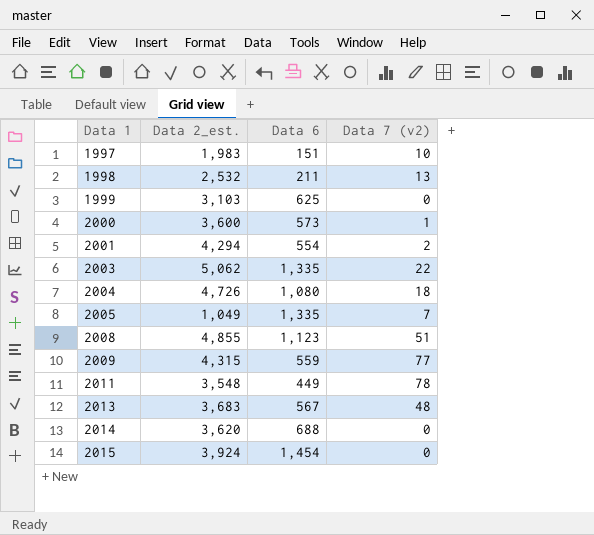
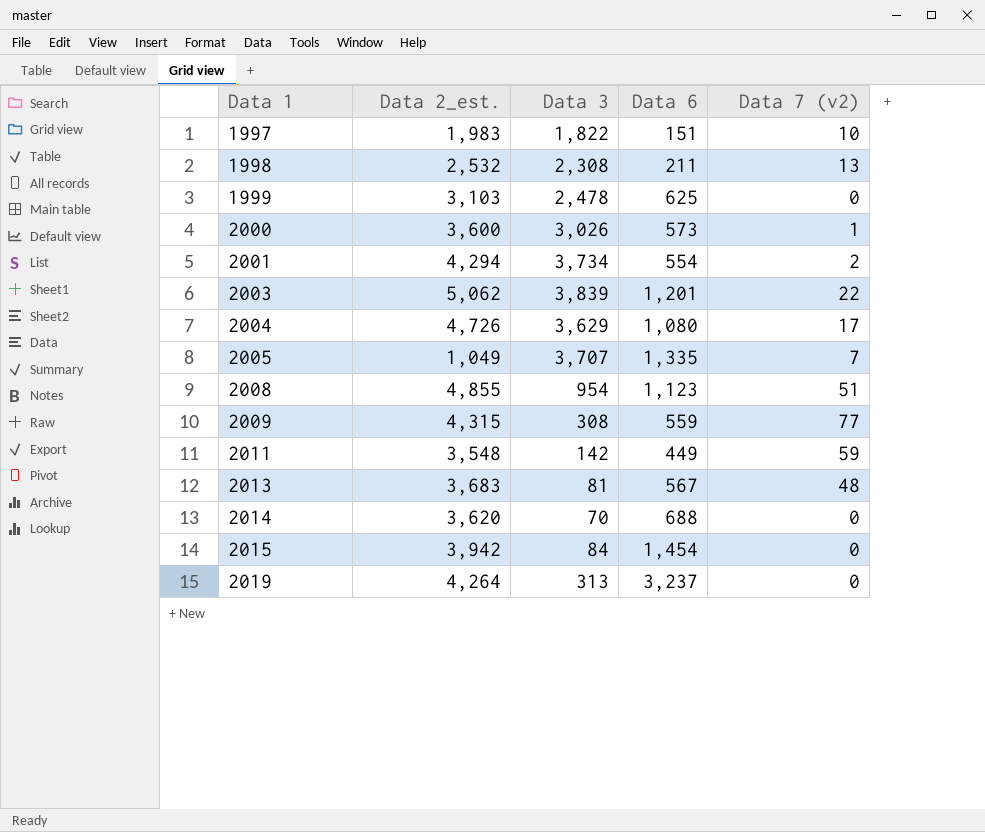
column Data 3 | position: none -> 3
2003 | Data 6: 1,335 -> 1,201
2004 | Data 7 (v2): 18 -> 17
2011 | Data 7 (v2): 78 -> 59
2015 | Data 2_est.: 3,924 -> 3,942
row 2019: none -> 4,264 | 313 | 3,237 | 0

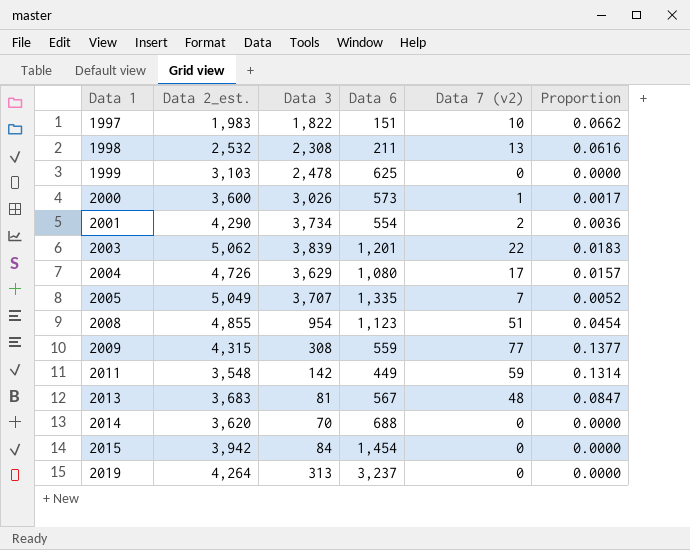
column Proportion | formula: none -> [Data 7 (v2)] / [Data 6]
2001 | Data 2_est.: 4,294 -> 4,290
2005 | Data 2_est.: 1,049 -> 5,049

